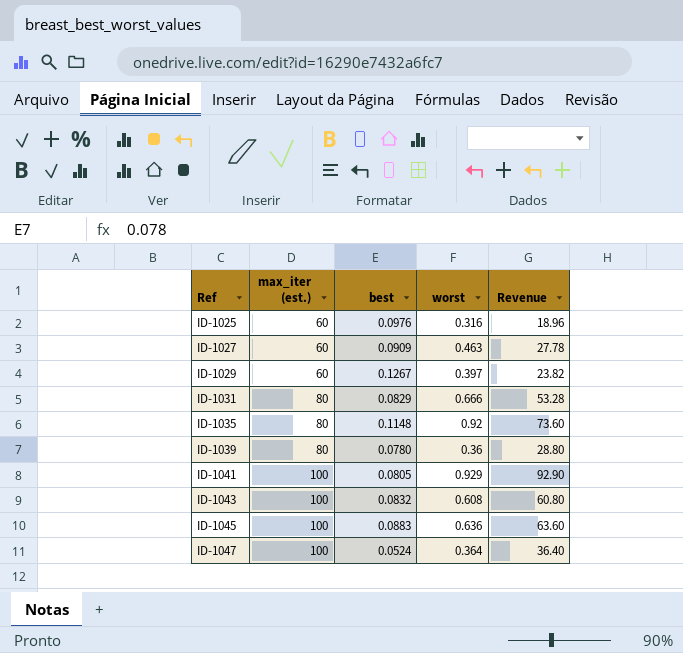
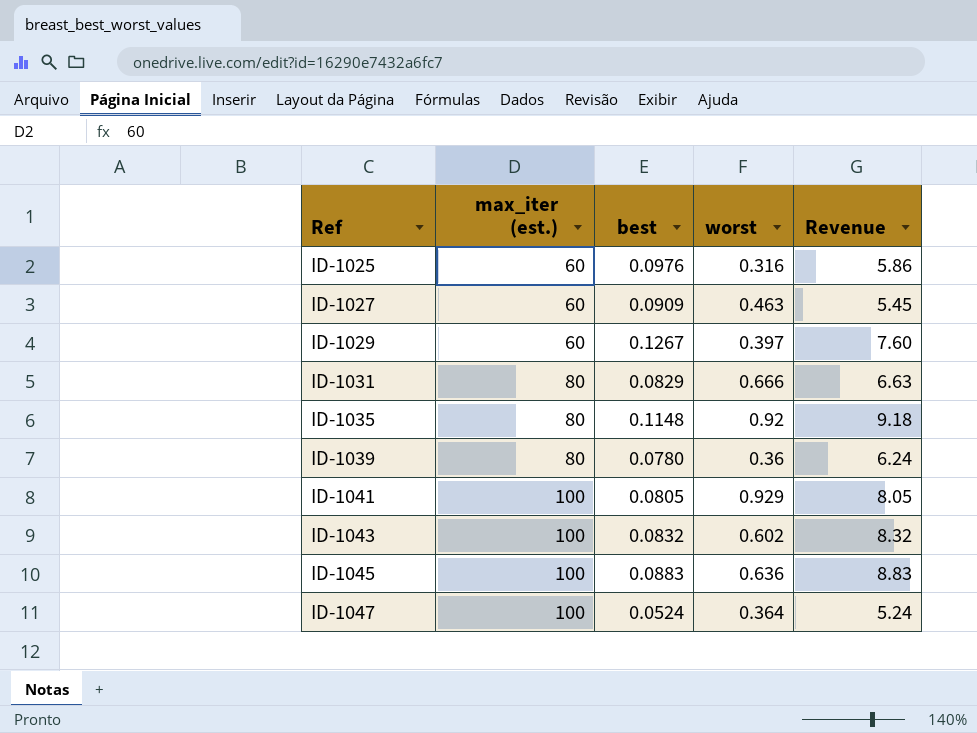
column Revenue | formula: [max_iter (est.)] * [worst] -> [max_iter (est.)] * [best]
ID-1043 | worst: 0.608 -> 0.602

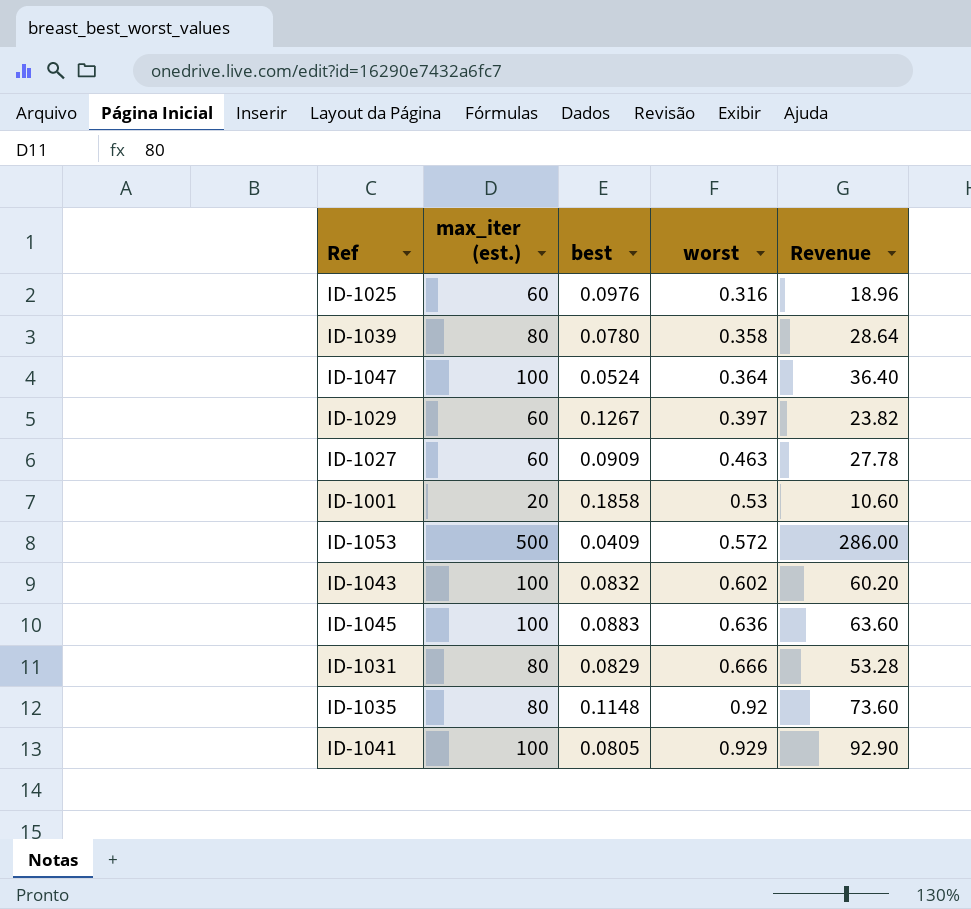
row order: Ref ascending -> worst ascending
column Revenue | formula: [max_iter (est.)] * [best] -> [max_iter (est.)] * [worst]
ID-1039 | worst: 0.36 -> 0.358
row ID-1001: none -> 20 | 0.1858 | 0.53 | 10.60
row ID-1053: none -> 500 | 0.0409 | 0.572 | 286.00

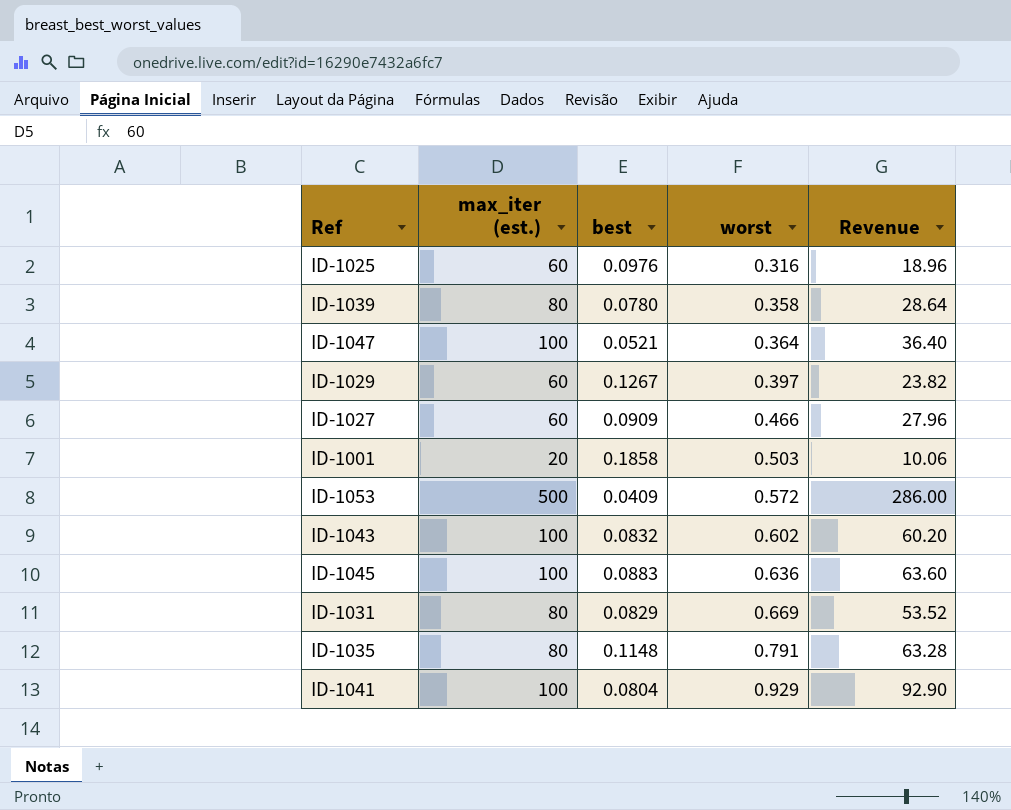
ID-1047 | best: 0.0524 -> 0.0521
ID-1027 | worst: 0.463 -> 0.466
ID-1027 | Revenue: 27.78 -> 27.96
ID-1001 | worst: 0.53 -> 0.503
ID-1001 | Revenue: 10.60 -> 10.06
ID-1031 | worst: 0.666 -> 0.669
ID-1031 | Revenue: 53.28 -> 53.52
ID-1035 | worst: 0.92 -> 0.791
ID-1035 | Revenue: 73.60 -> 63.28
ID-1041 | best: 0.0805 -> 0.0804

